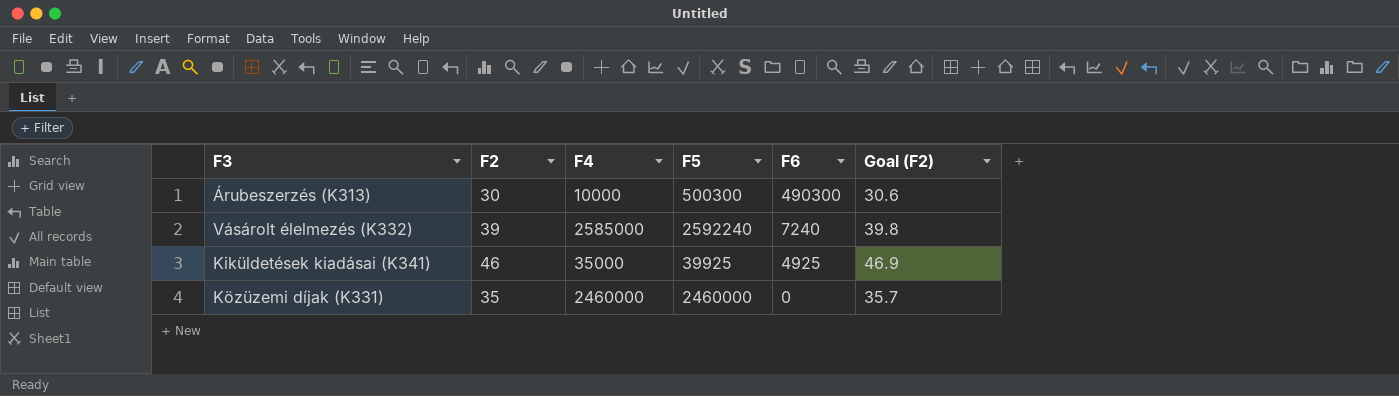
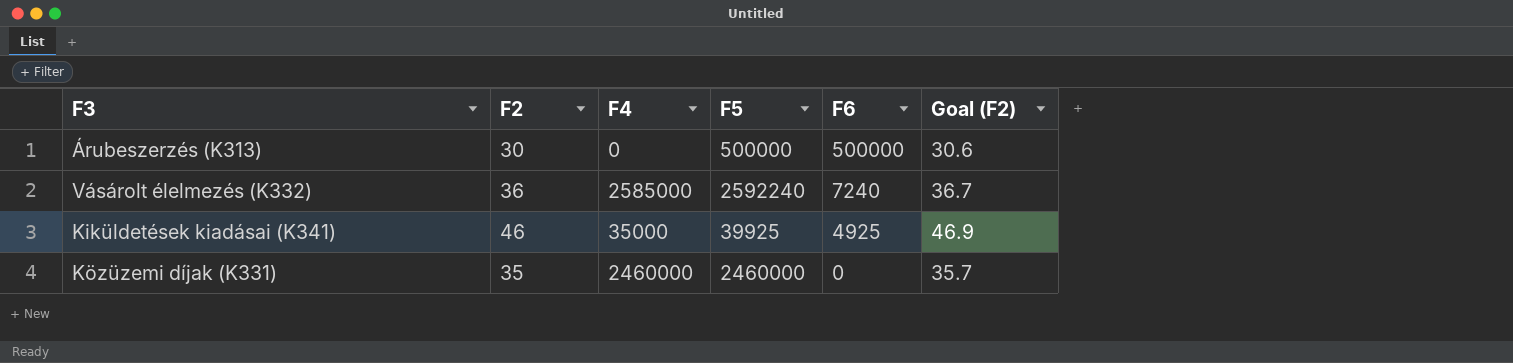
Árubeszerzés (K313) | F4: 10000 -> 0
Árubeszerzés (K313) | F5: 500300 -> 500000
Árubeszerzés (K313) | F6: 490300 -> 500000
Vásárolt élelmezés (K332) | F2: 39 -> 36
Vásárolt élelmezés (K332) | Goal (F2): 39.8 -> 36.7

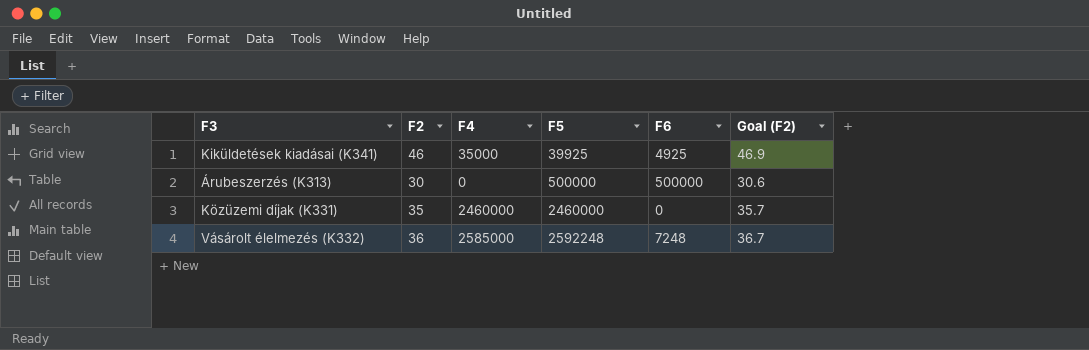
row order: F6 descending -> F5 ascending
Vásárolt élelmezés (K332) | F5: 2592240 -> 2592248
Vásárolt élelmezés (K332) | F6: 7240 -> 7248

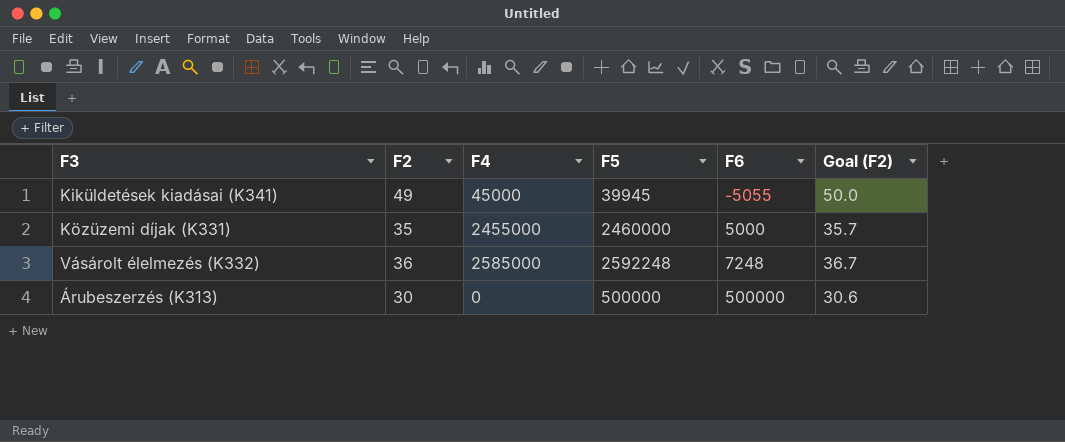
row order: F5 ascending -> F6 ascending
Kiküldetések kiadásai (K341) | F2: 46 -> 49
Kiküldetések kiadásai (K341) | F4: 35000 -> 45000
Kiküldetések kiadásai (K341) | F5: 39925 -> 39945
Kiküldetések kiadásai (K341) | F6: 4925 -> -5055
Kiküldetések kiadásai (K341) | Goal (F2): 46.9 -> 50.0
Közüzemi díjak (K331) | F4: 2460000 -> 2455000
Közüzemi díjak (K331) | F6: 0 -> 5000

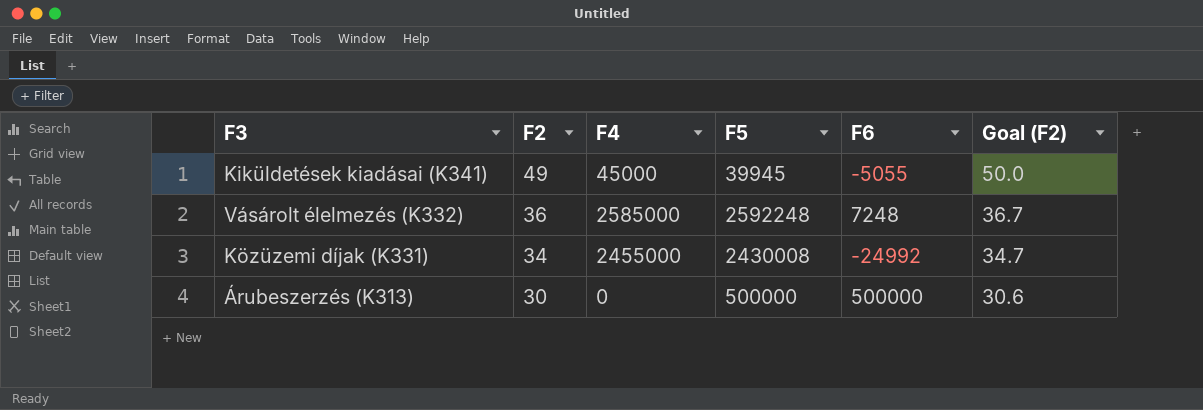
row order: F6 ascending -> F2 descending
Közüzemi díjak (K331) | F2: 35 -> 34
Közüzemi díjak (K331) | F5: 2460000 -> 2430008
Közüzemi díjak (K331) | F6: 5000 -> -24992
Közüzemi díjak (K331) | Goal (F2): 35.7 -> 34.7

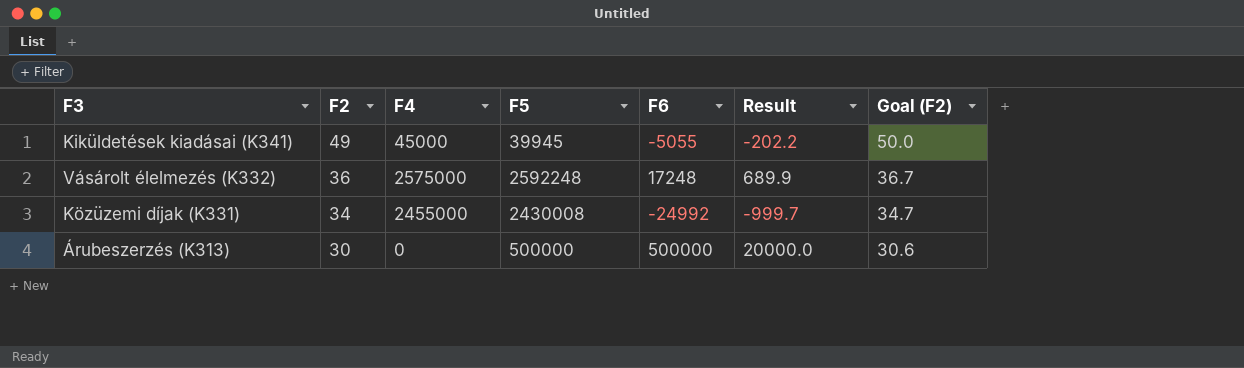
column Result | formula: none -> [F6] * 0.04
Vásárolt élelmezés (K332) | F4: 2585000 -> 2575000
Vásárolt élelmezés (K332) | F6: 7248 -> 17248

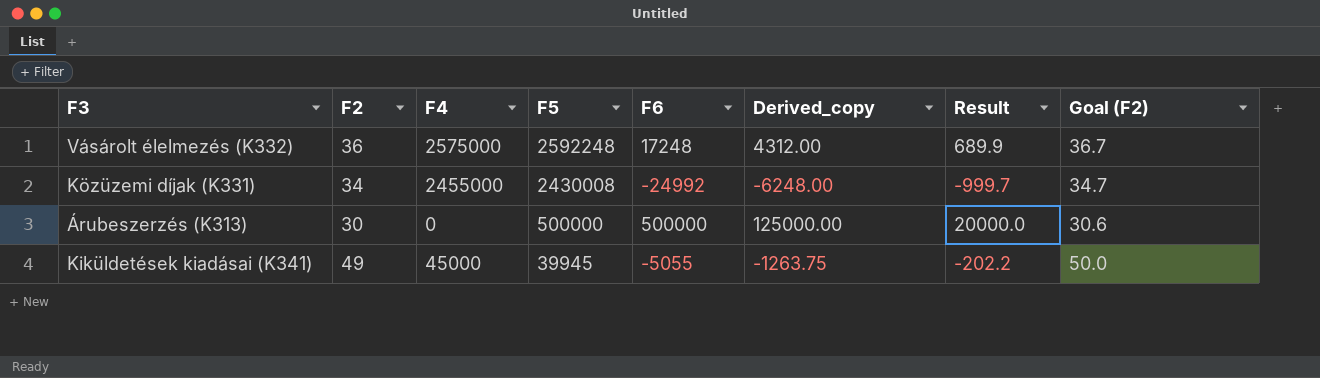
row order: F2 descending -> F5 descending
column Derived_copy | formula: none -> [F6] * 0.25

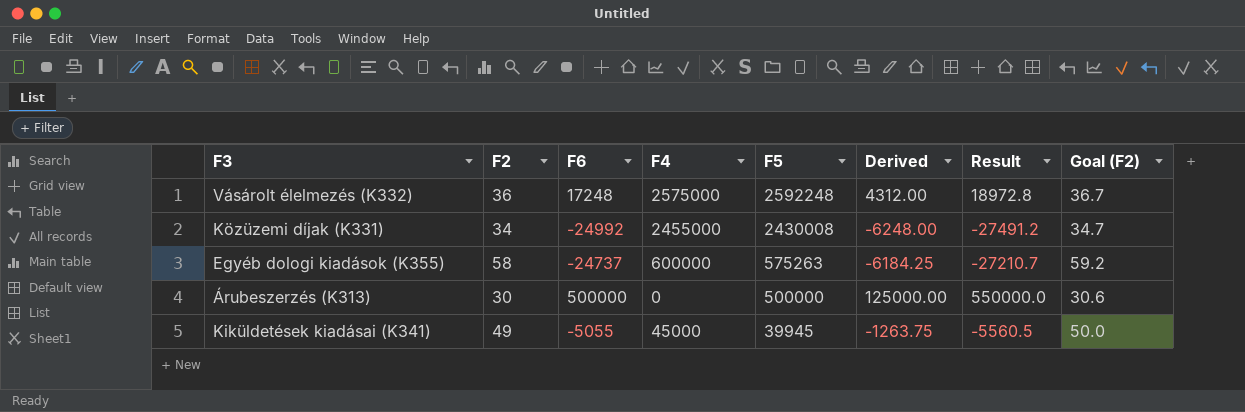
column F6 | position: 5 -> 3
column name: Derived_copy -> Derived
column Result | formula: [F6] * 0.04 -> [F6] * 1.1
row Egyéb dologi kiadások (K355): none -> 58 | -24737 | 600000 | 575263 | -6184.25 | -27210.7 | 59.2

